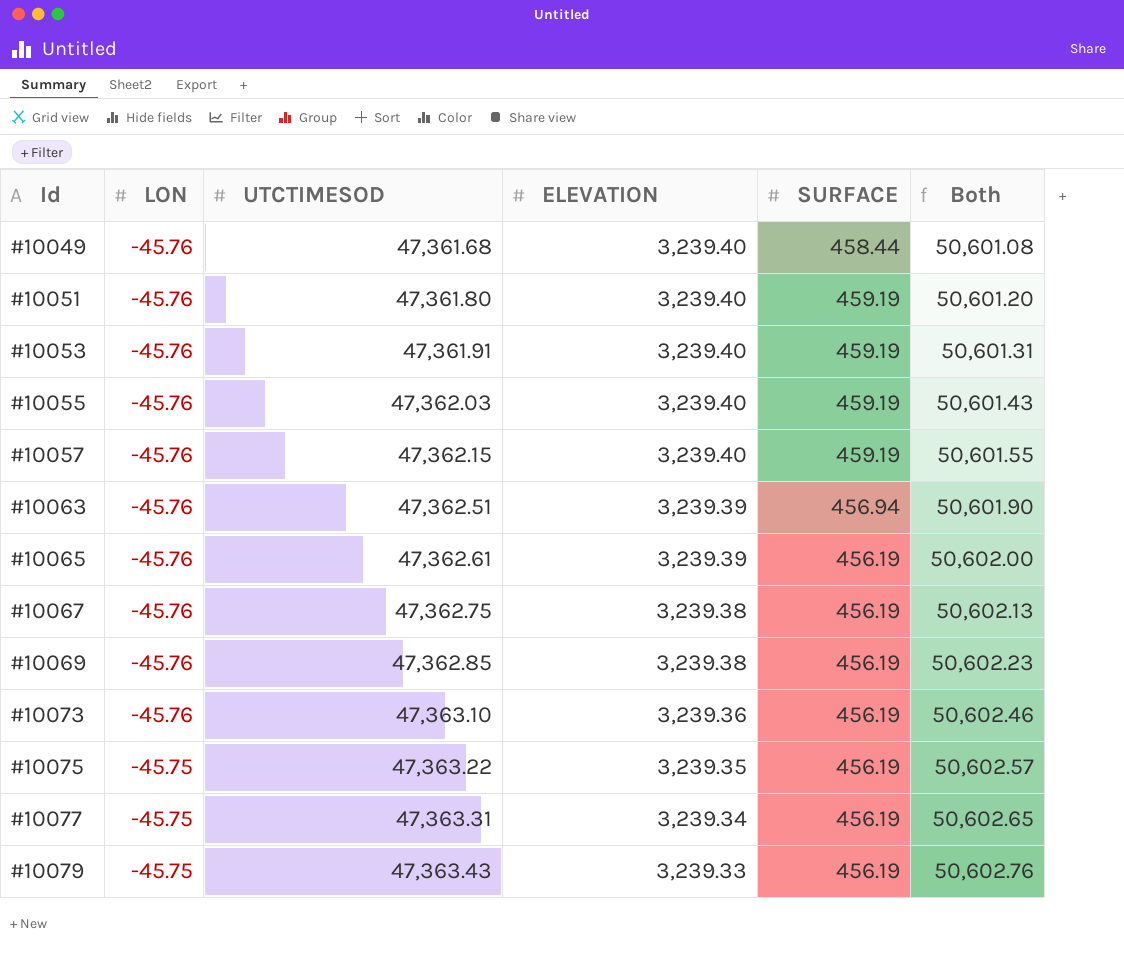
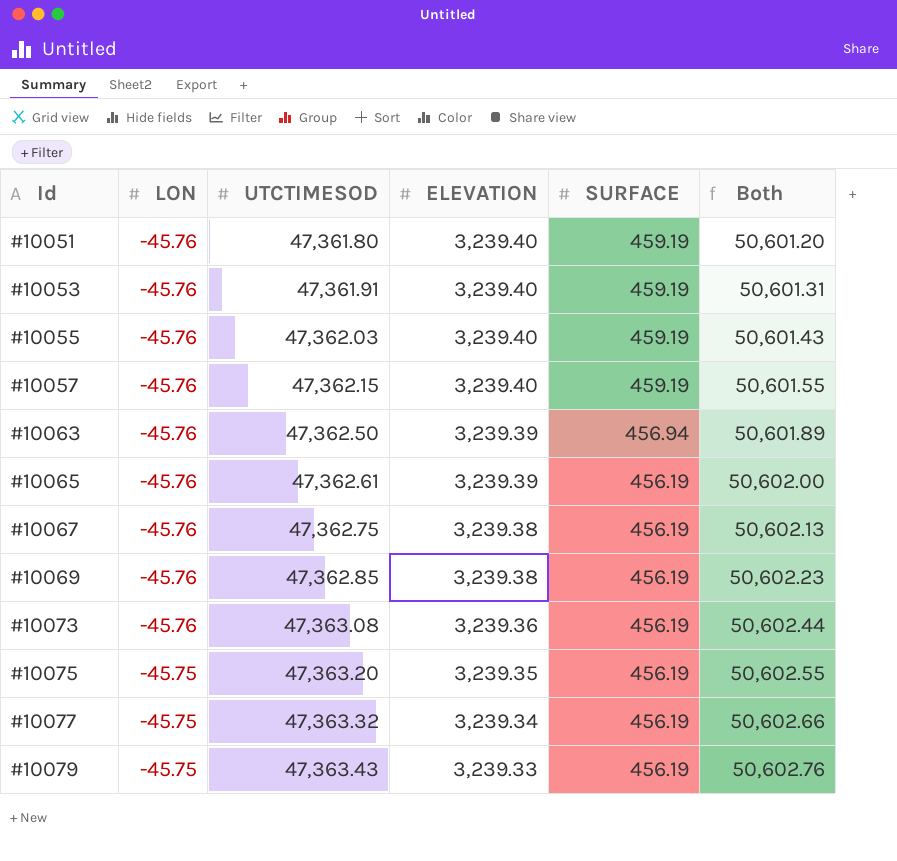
row #10049: -45.76 | 47,361.68 | 3,239.40 | 458.44 | 50,601.08 -> none
#10063 | UTCTIMESOD: 47,362.51 -> 47,362.50
#10063 | Both: 50,601.90 -> 50,601.89
#10073 | UTCTIMESOD: 47,363.10 -> 47,363.08
#10073 | Both: 50,602.46 -> 50,602.44
#10075 | UTCTIMESOD: 47,363.22 -> 47,363.20
#10075 | Both: 50,602.57 -> 50,602.55
#10077 | UTCTIMESOD: 47,363.31 -> 47,363.32
#10077 | Both: 50,602.65 -> 50,602.66

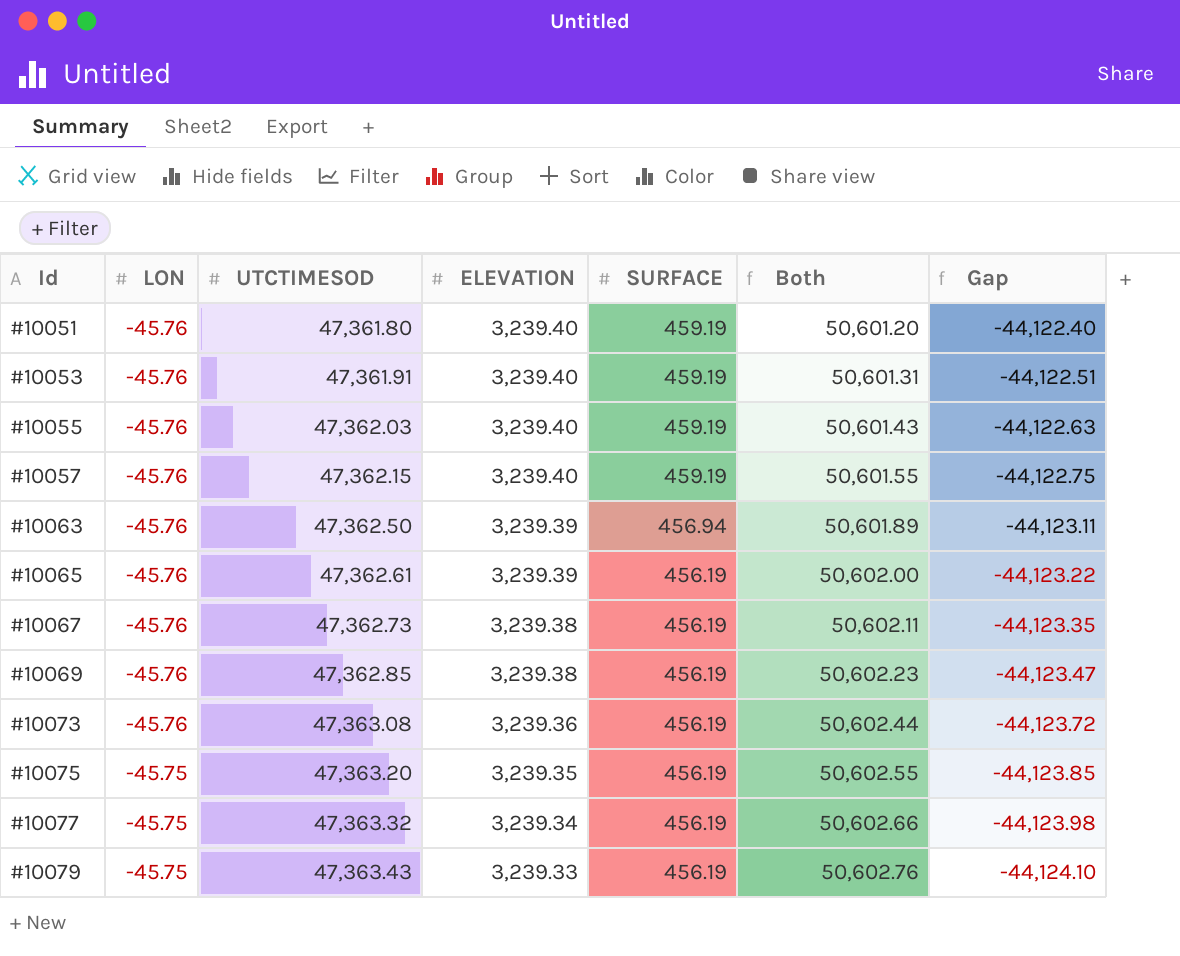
column Gap | formula: none -> [ELEVATION] - [UTCTIMESOD]
#10067 | UTCTIMESOD: 47,362.75 -> 47,362.73
#10067 | Both: 50,602.13 -> 50,602.11

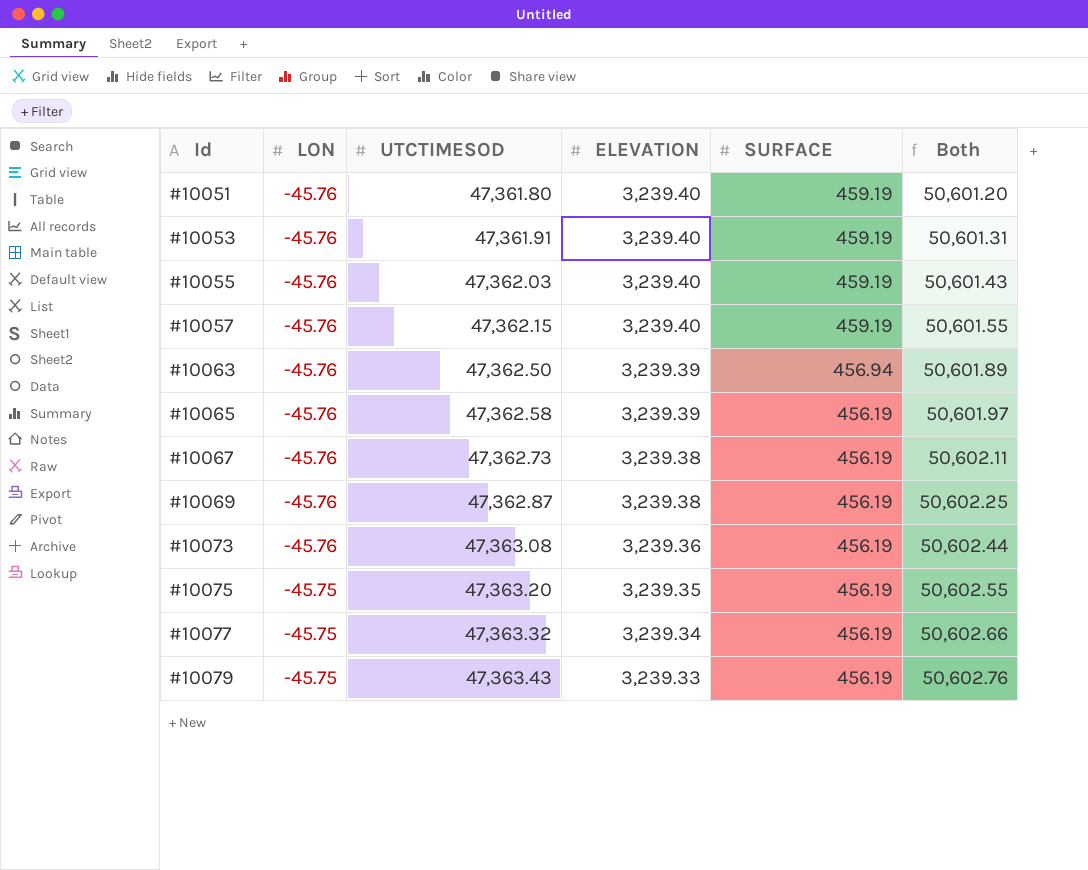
column Gap | formula: [ELEVATION] - [UTCTIMESOD] -> none
#10065 | UTCTIMESOD: 47,362.61 -> 47,362.58
#10065 | Both: 50,602.00 -> 50,601.97
#10069 | UTCTIMESOD: 47,362.85 -> 47,362.87
#10069 | Both: 50,602.23 -> 50,602.25

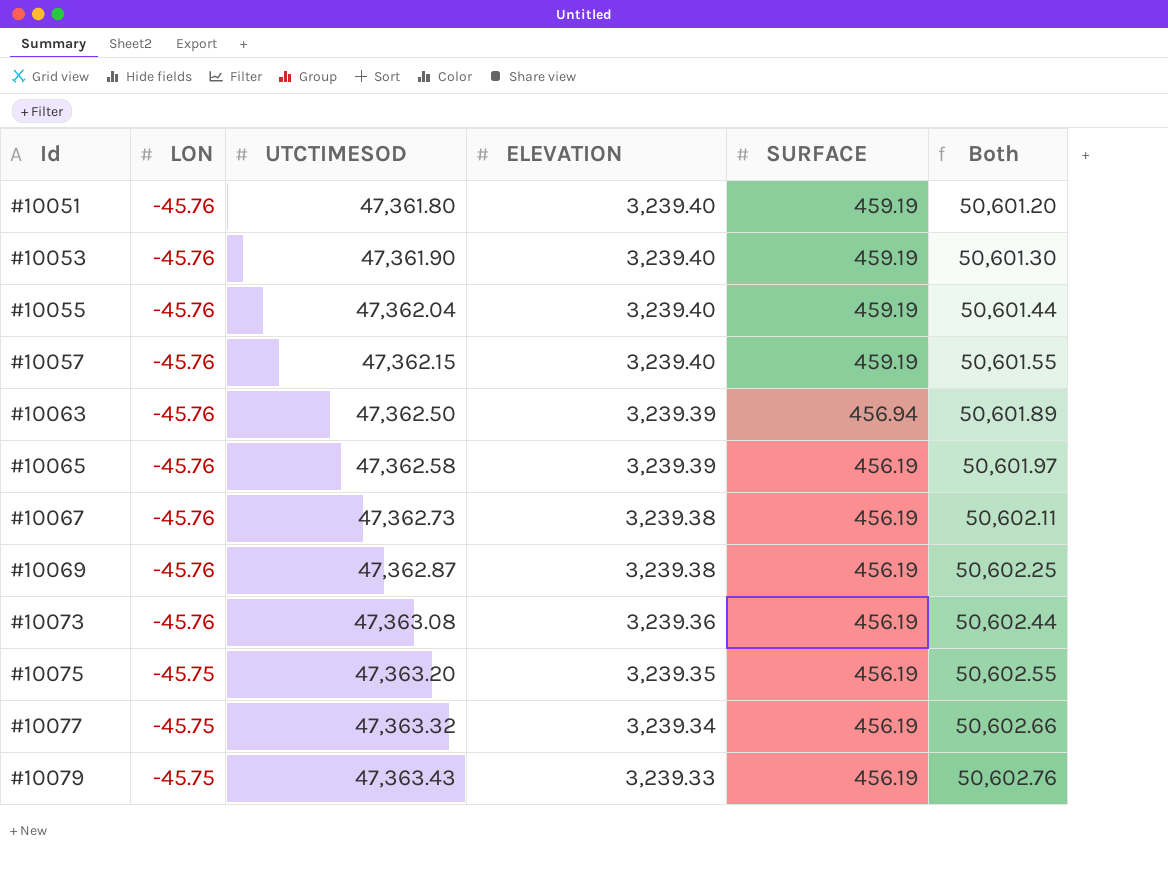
#10053 | UTCTIMESOD: 47,361.91 -> 47,361.90
#10053 | Both: 50,601.31 -> 50,601.30
#10055 | UTCTIMESOD: 47,362.03 -> 47,362.04
#10055 | Both: 50,601.43 -> 50,601.44

